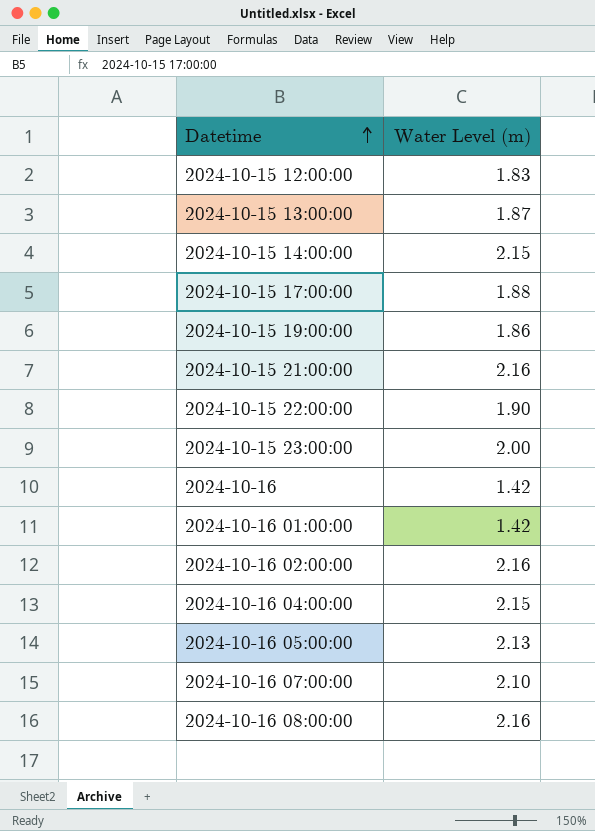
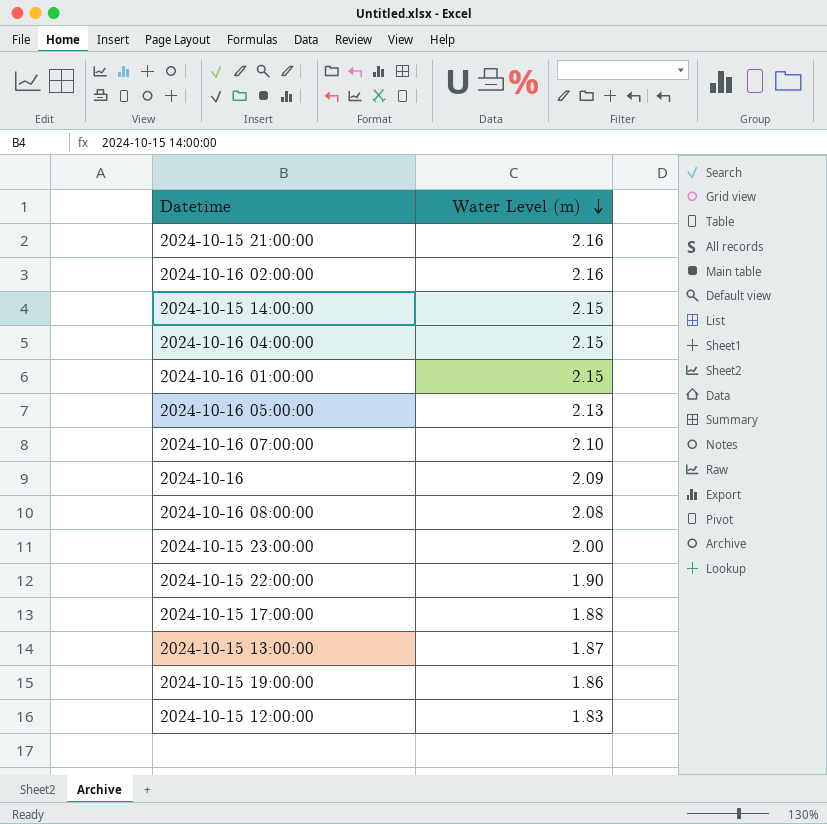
row order: Datetime ascending -> Water Level (m) descending
2024-10-16 01:00:00 | Water Level (m): 1.42 -> 2.15
2024-10-16 | Water Level (m): 1.42 -> 2.09
2024-10-16 08:00:00 | Water Level (m): 2.16 -> 2.08

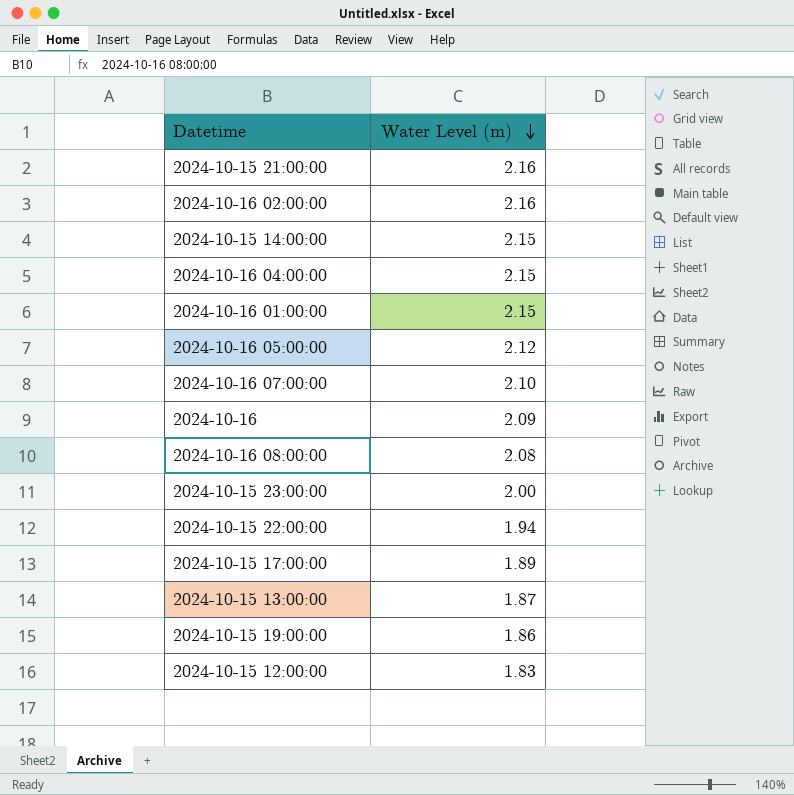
2024-10-16 05:00:00 | Water Level (m): 2.13 -> 2.12
2024-10-15 22:00:00 | Water Level (m): 1.90 -> 1.94
2024-10-15 17:00:00 | Water Level (m): 1.88 -> 1.89

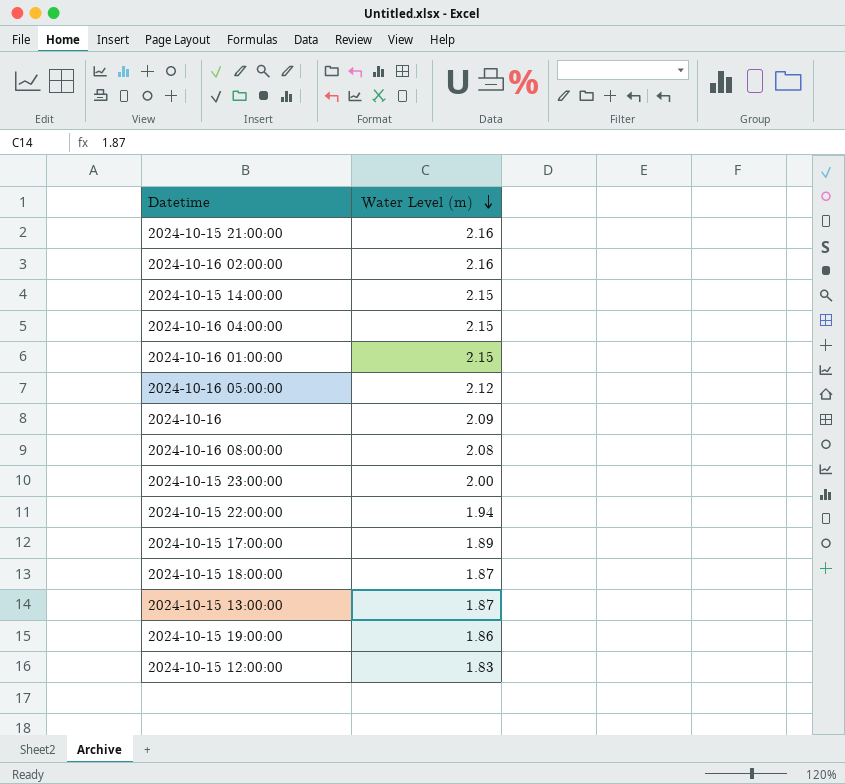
row 2024-10-16 07:00:00: 2.10 -> none
row 2024-10-15 18:00:00: none -> 1.87

